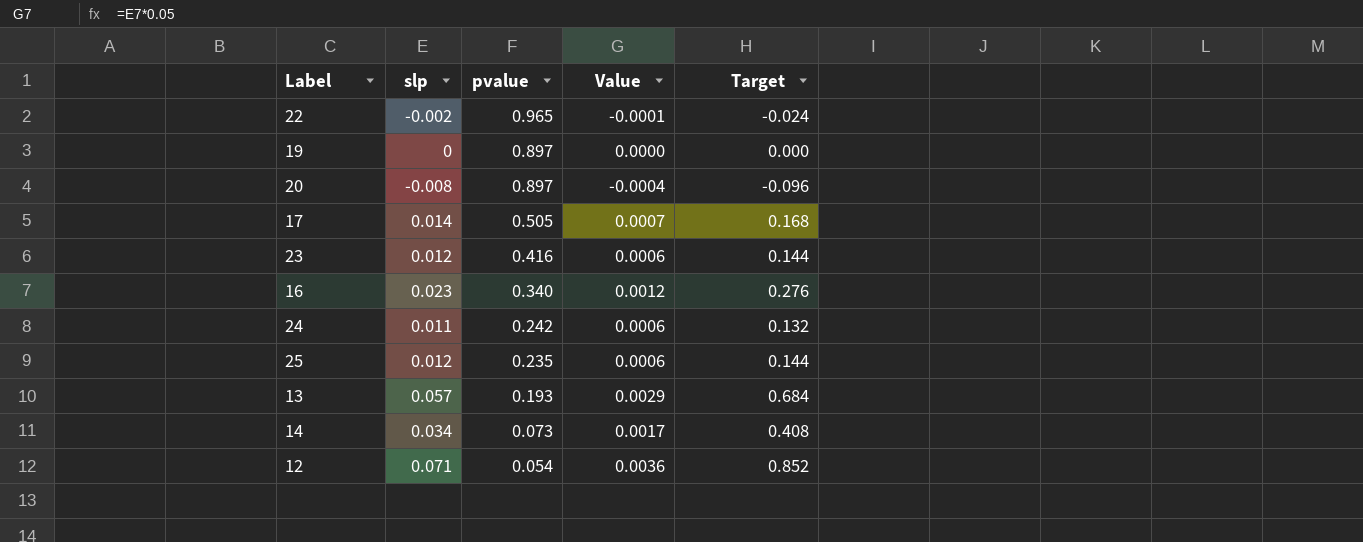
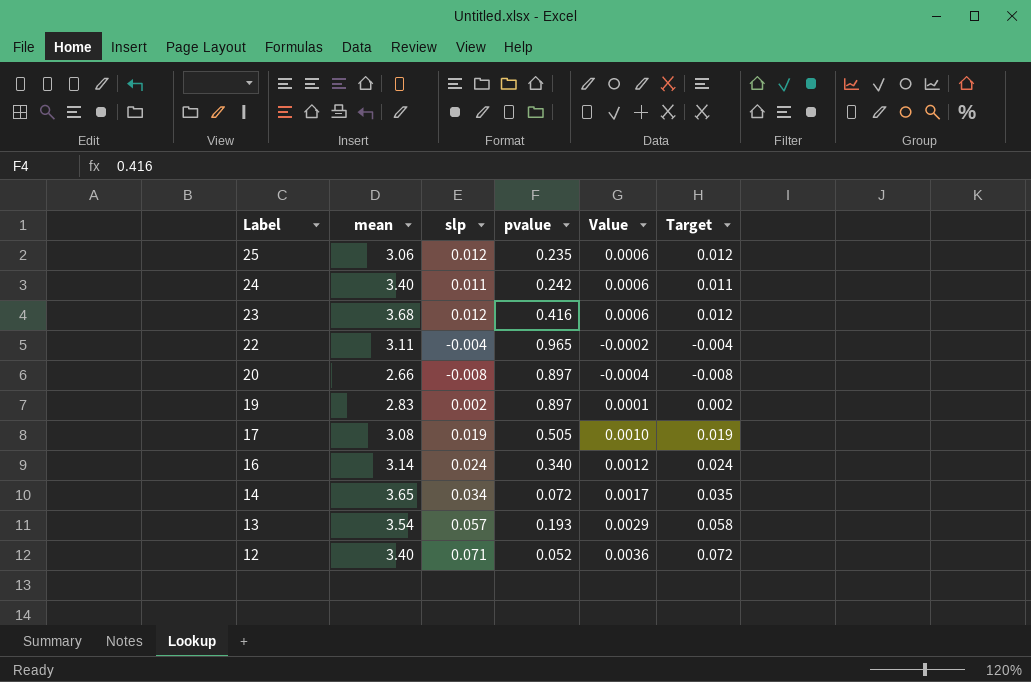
row order: pvalue descending -> Label descending
column mean | position: none -> 2
column Target | formula: [slp] * 12 -> [slp] * 1.02
22 | slp: -0.002 -> -0.004
22 | Value: -0.0001 -> -0.0002
19 | slp: 0 -> 0.002
19 | Value: 0.0000 -> 0.0001
17 | slp: 0.014 -> 0.019
17 | Value: 0.0007 -> 0.0010
16 | slp: 0.023 -> 0.024
14 | pvalue: 0.073 -> 0.072
12 | pvalue: 0.054 -> 0.052

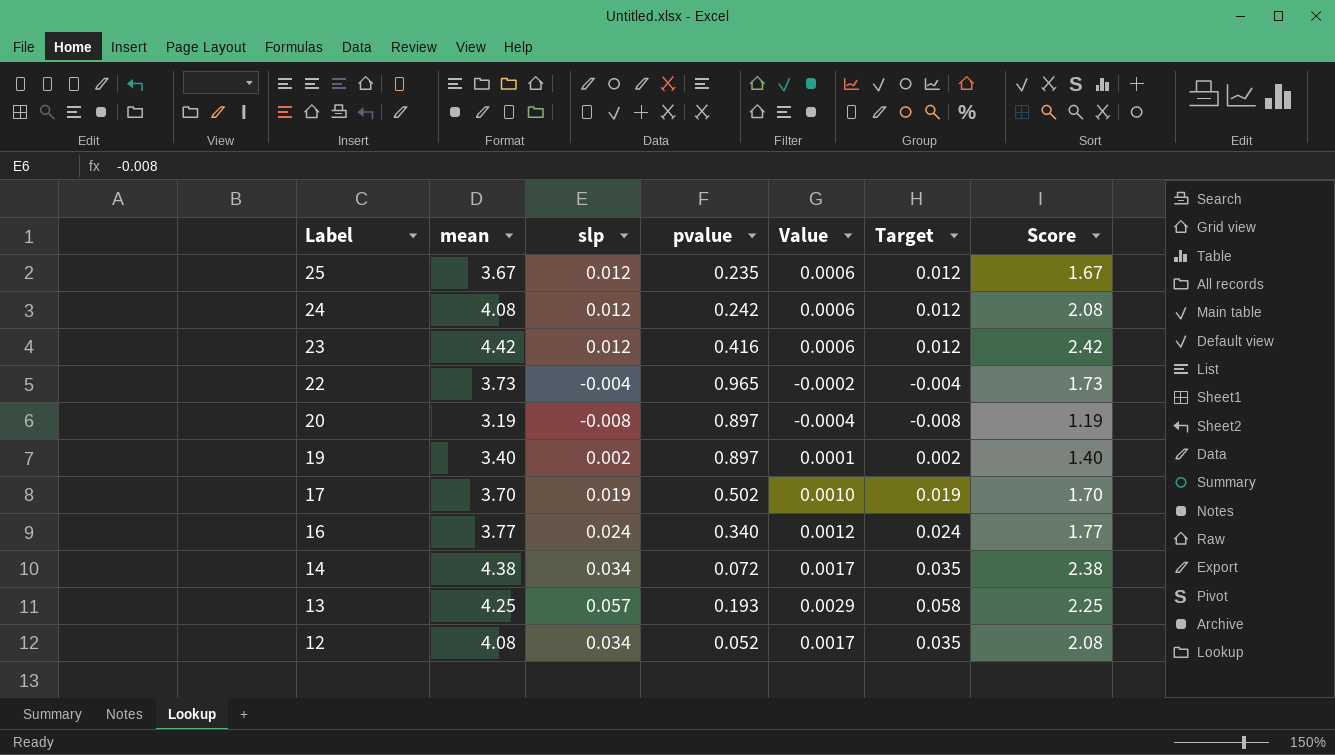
column Score | formula: none -> [mean] - 2
25 | mean: 3.06 -> 3.67
24 | mean: 3.40 -> 4.08
24 | slp: 0.011 -> 0.012
24 | Target: 0.011 -> 0.012
23 | mean: 3.68 -> 4.42
22 | mean: 3.11 -> 3.73
20 | mean: 2.66 -> 3.19
19 | mean: 2.83 -> 3.40
17 | mean: 3.08 -> 3.70
17 | pvalue: 0.505 -> 0.502
16 | mean: 3.14 -> 3.77
14 | mean: 3.65 -> 4.38
13 | mean: 3.54 -> 4.25
12 | mean: 3.40 -> 4.08
12 | slp: 0.071 -> 0.034
12 | Value: 0.0036 -> 0.0017
12 | Target: 0.072 -> 0.035

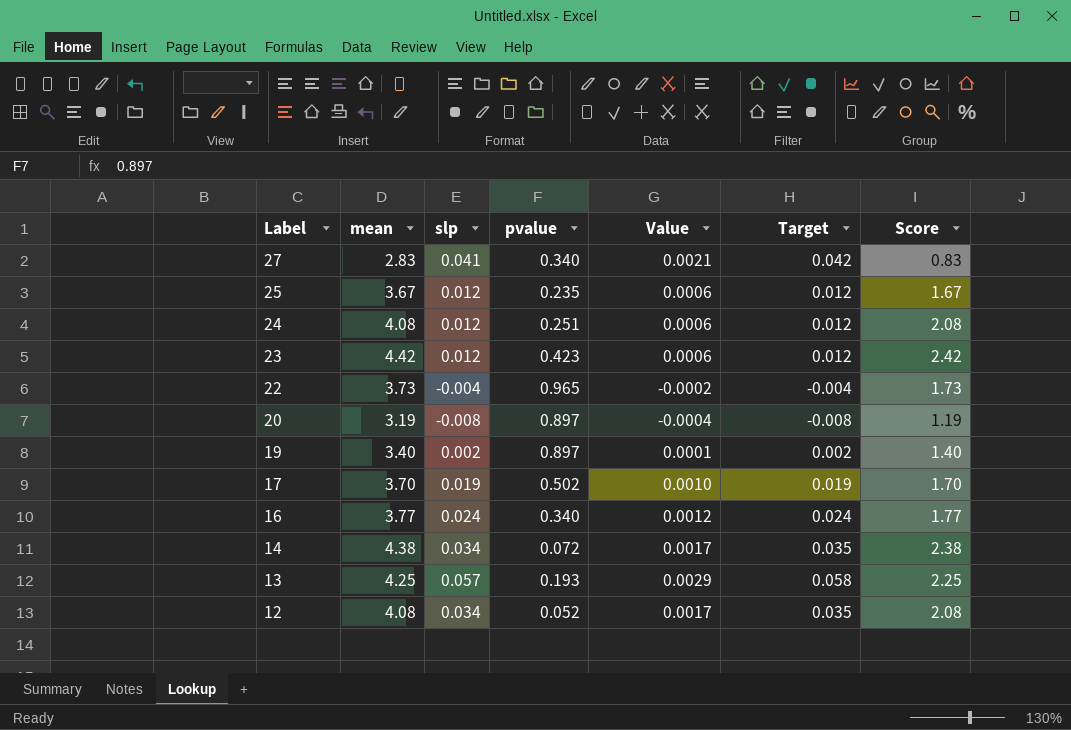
row 27: none -> 2.83 | 0.041 | 0.340 | 0.0021 | 0.042 | 0.83
24 | pvalue: 0.242 -> 0.251
23 | pvalue: 0.416 -> 0.423

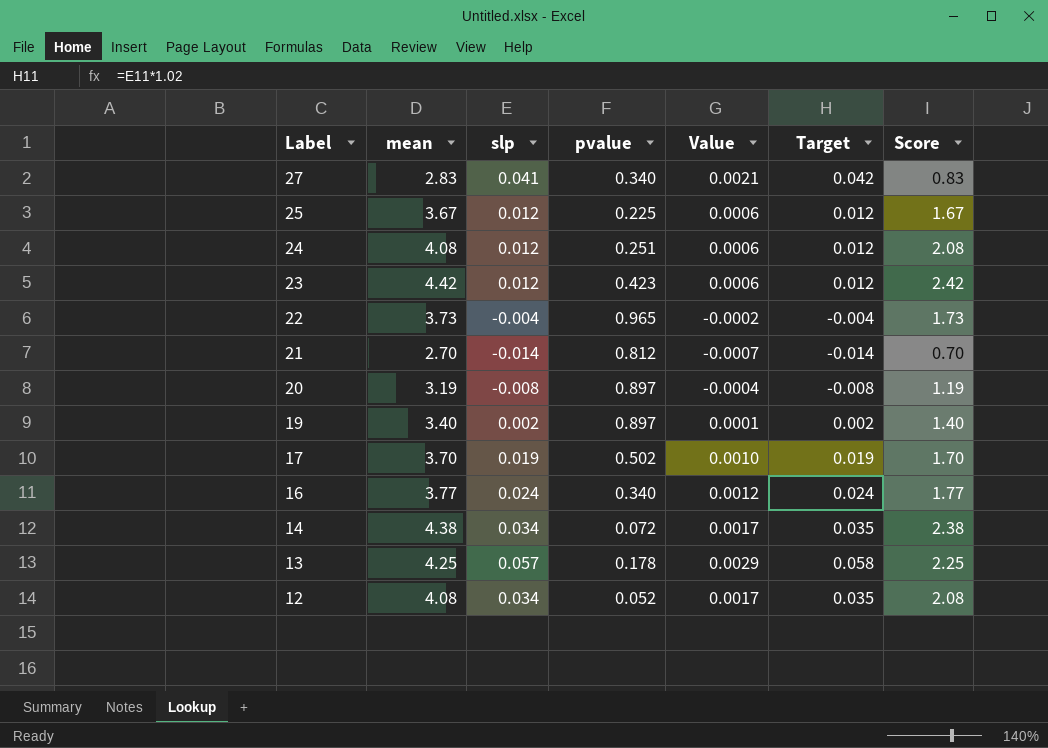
25 | pvalue: 0.235 -> 0.225
row 21: none -> 2.70 | -0.014 | 0.812 | -0.0007 | -0.014 | 0.70
13 | pvalue: 0.193 -> 0.178

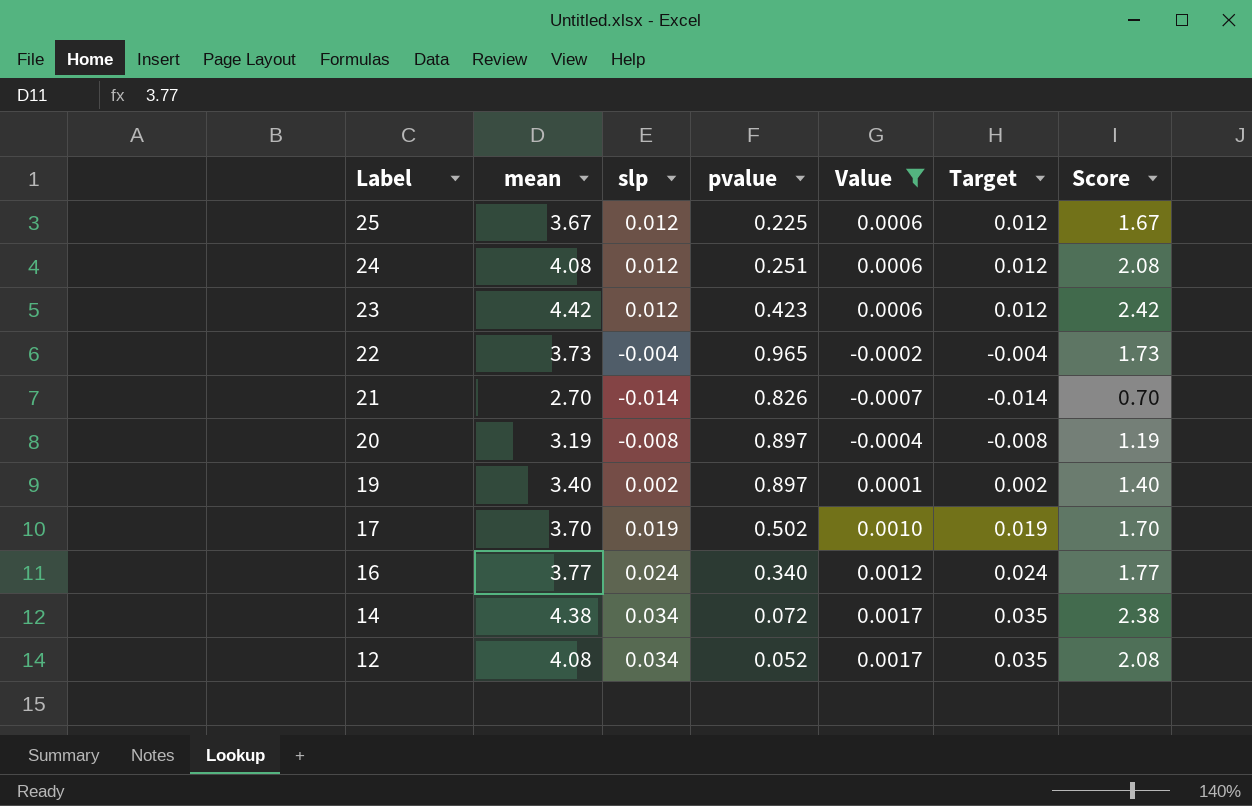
filter: none -> Value <= 0.0017
21 | pvalue: 0.812 -> 0.826

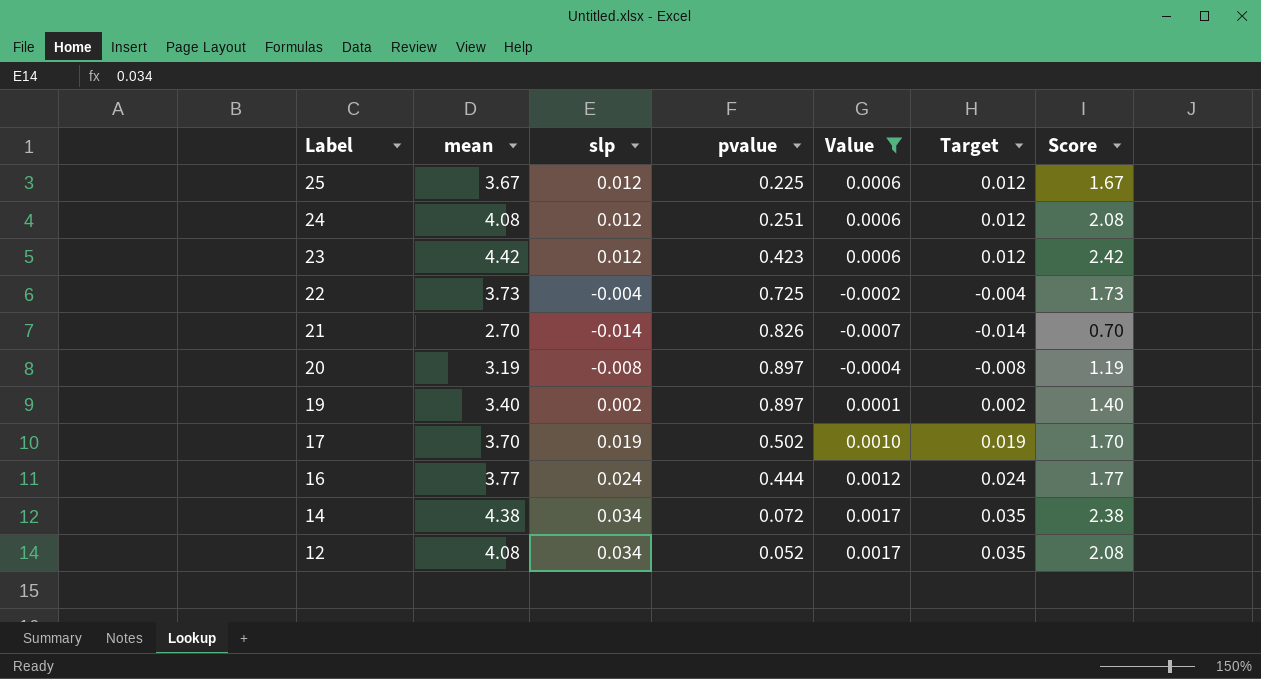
22 | pvalue: 0.965 -> 0.725
16 | pvalue: 0.340 -> 0.444

